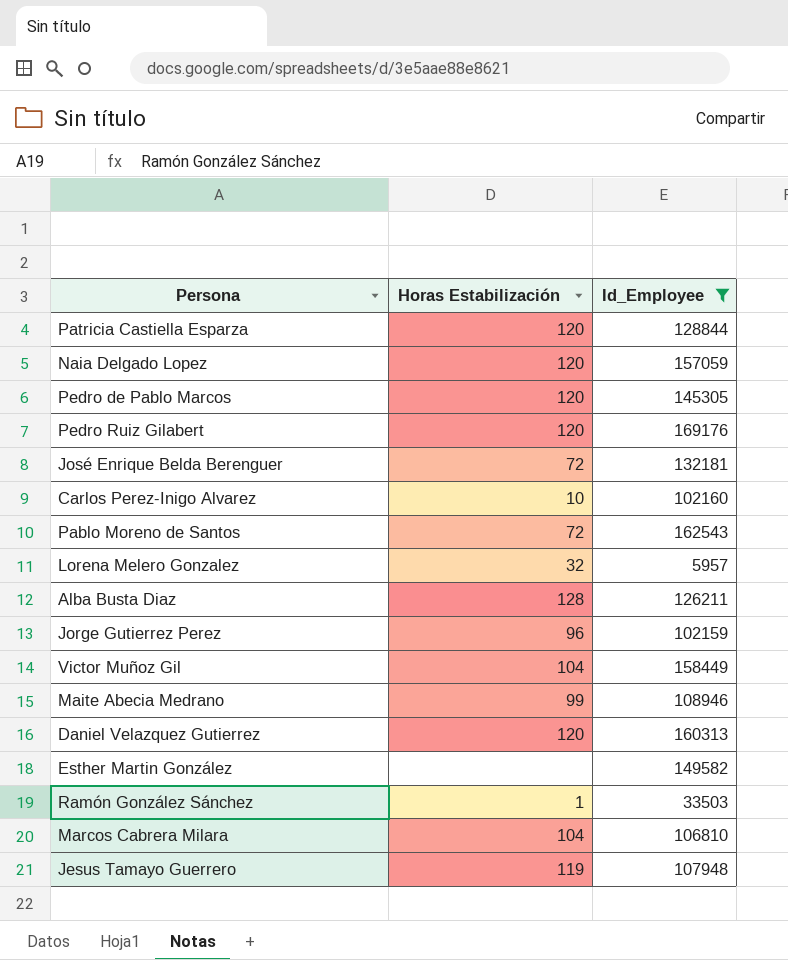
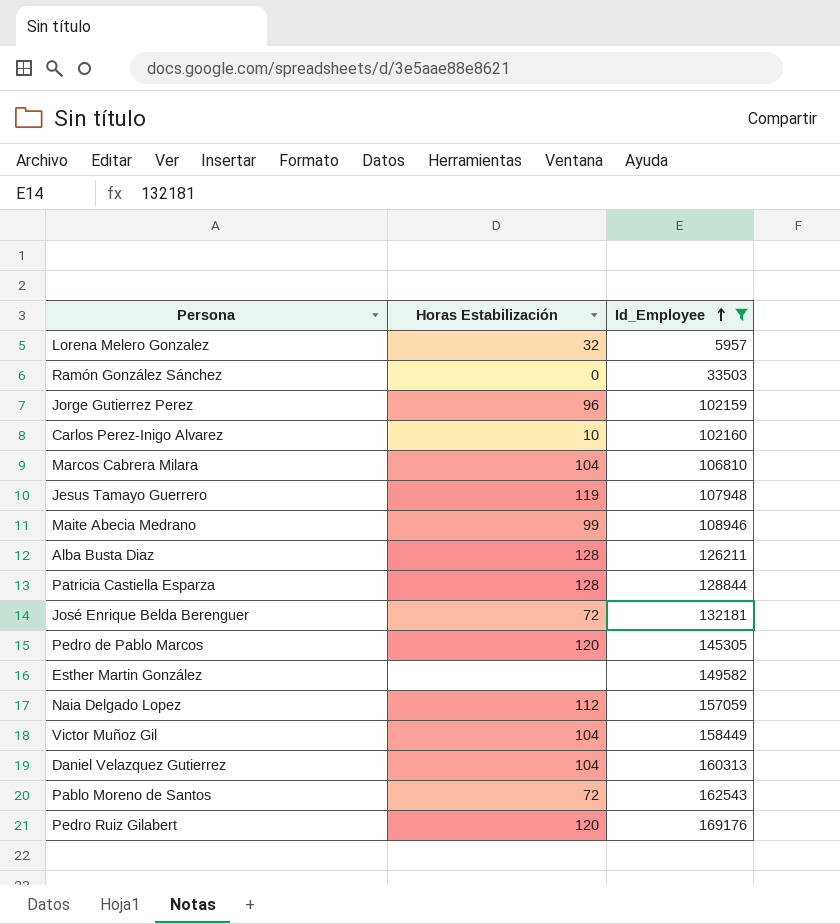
row order: none -> Id_Employee ascending
Ramón González Sánchez | Horas Estabilización: 1 -> 0
Patricia Castiella Esparza | Horas Estabilización: 120 -> 128
Naia Delgado Lopez | Horas Estabilización: 120 -> 112
Daniel Velazquez Gutierrez | Horas Estabilización: 120 -> 104

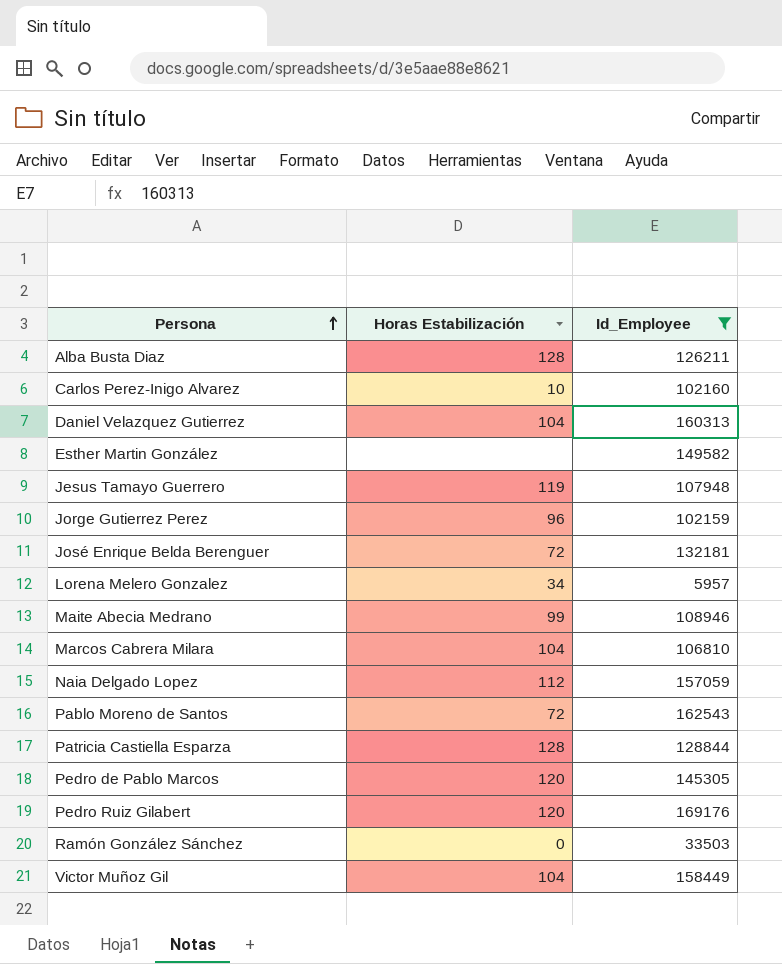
row order: Id_Employee ascending -> Persona ascending
Lorena Melero Gonzalez | Horas Estabilización: 32 -> 34

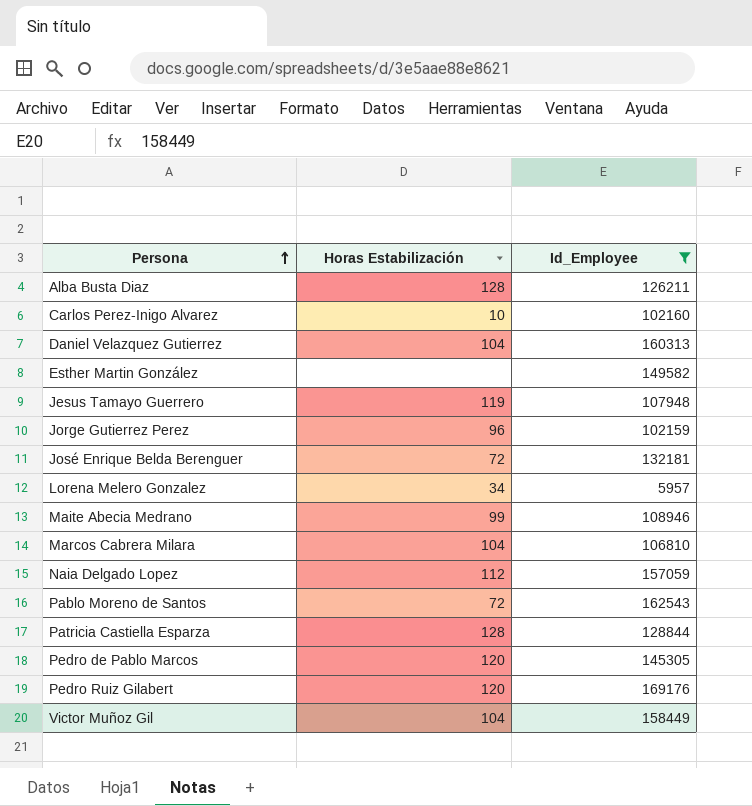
row Ramón González Sánchez: 0 | 33503 -> none

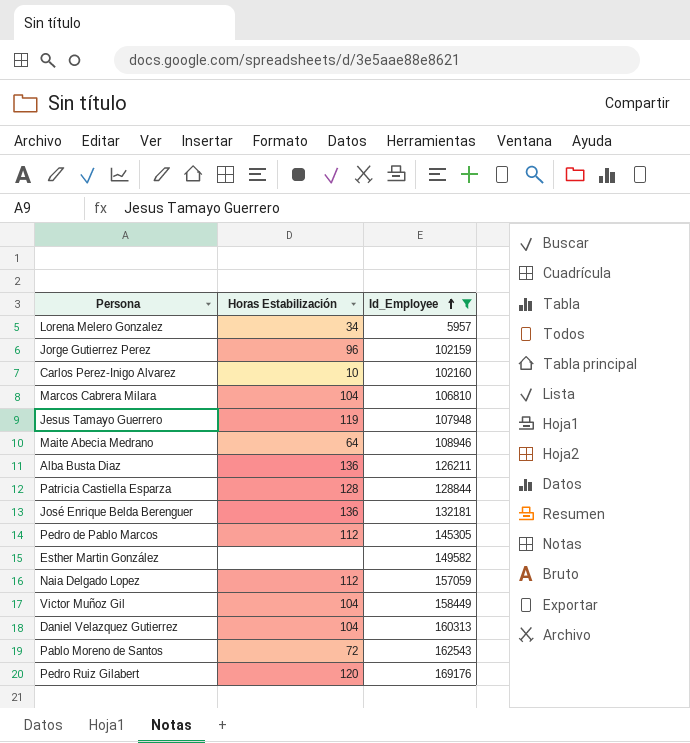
row order: Persona ascending -> Id_Employee ascending
Maite Abecia Medrano | Horas Estabilización: 99 -> 64
Alba Busta Diaz | Horas Estabilización: 128 -> 136
José Enrique Belda Berenguer | Horas Estabilización: 72 -> 136
Pedro de Pablo Marcos | Horas Estabilización: 120 -> 112

